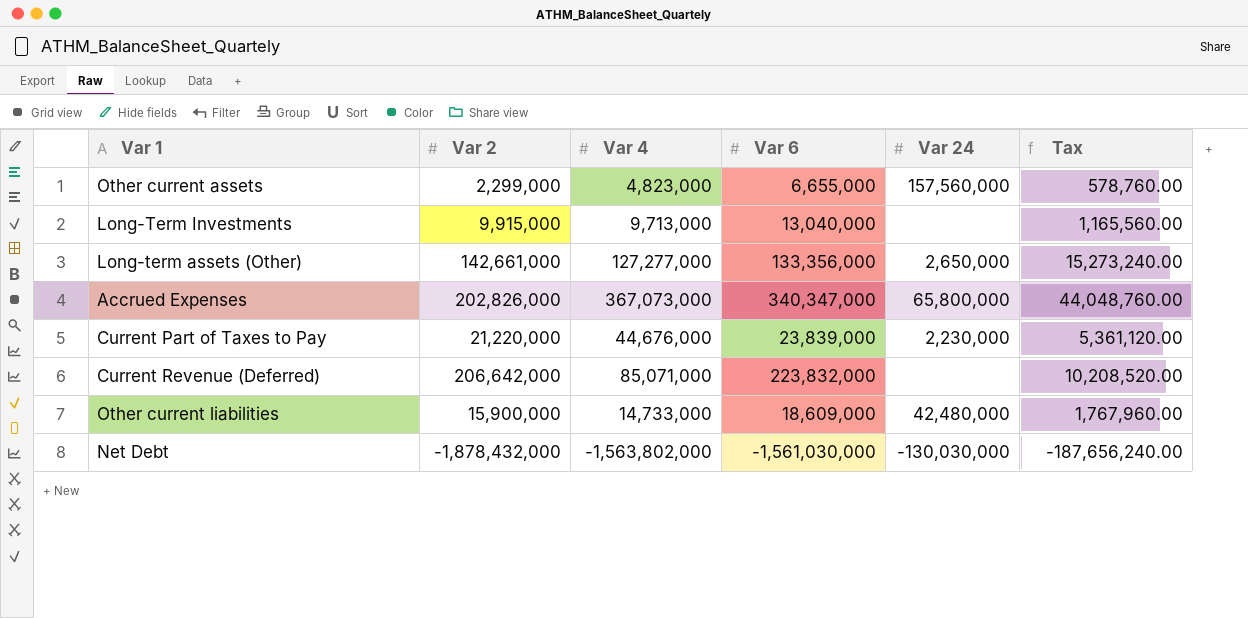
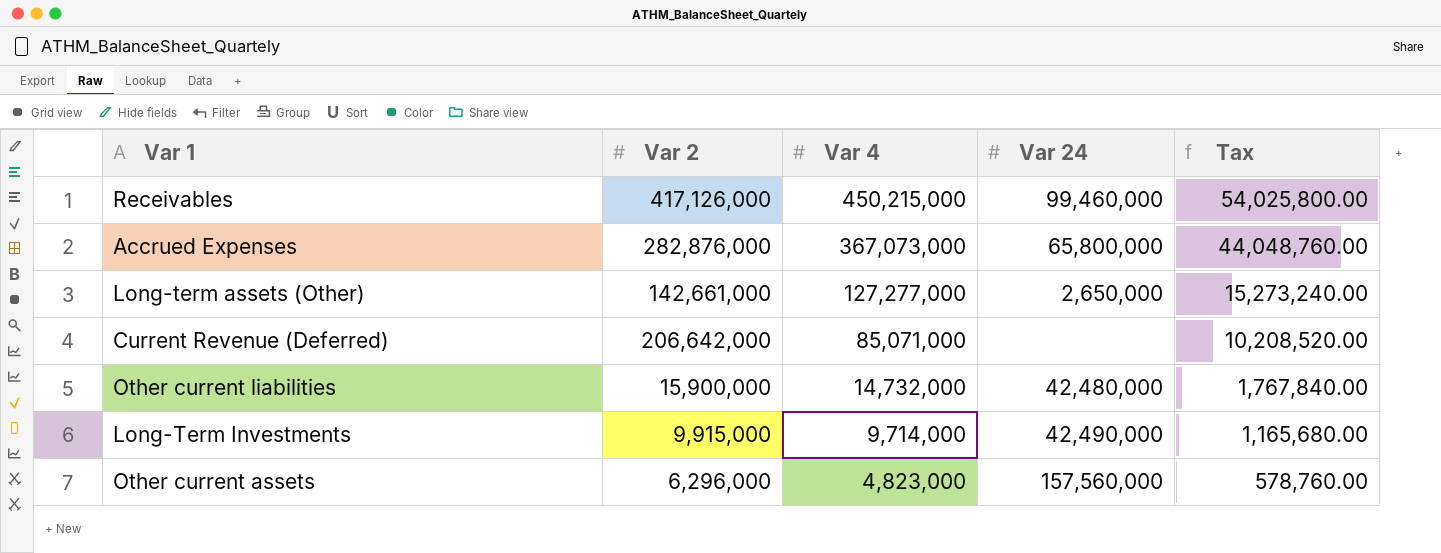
row order: none -> Var 4 descending
column Var 6 | position: 4 -> none
row Current Part of Taxes to Pay: 21,220,000 | 44,676,000 | 23,839,000 | 2,230,000 | 5,361,120.00 -> none
row Net Debt: -1,878,432,000 | -1,563,802,000 | -1,561,030,000 | -130,030,000 | -187,656,240.00 -> none
row Receivables: none -> 417,126,000 | 450,215,000 | 99,460,000 | 54,025,800.00
Accrued Expenses | Var 2: 202,826,000 -> 282,876,000
Other current liabilities | Var 4: 14,733,000 -> 14,732,000
Other current liabilities | Tax: 1,767,960.00 -> 1,767,840.00
Long-Term Investments | Var 4: 9,713,000 -> 9,714,000
Long-Term Investments | Var 24: none -> 42,490,000
Long-Term Investments | Tax: 1,165,560.00 -> 1,165,680.00
Other current assets | Var 2: 2,299,000 -> 6,296,000

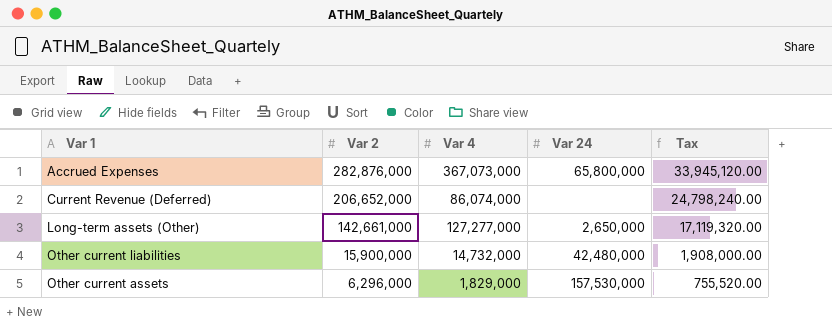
row order: Var 4 descending -> Var 2 descending
column Tax | formula: [Var 4] * 0.12 -> [Var 2] * 0.12
row Receivables: 417,126,000 | 450,215,000 | 99,460,000 | 54,025,800.00 -> none
row Long-Term Investments: 9,915,000 | 9,714,000 | 42,490,000 | 1,165,680.00 -> none
Current Revenue (Deferred) | Var 2: 206,642,000 -> 206,652,000
Current Revenue (Deferred) | Var 4: 85,071,000 -> 86,074,000
Other current assets | Var 4: 4,823,000 -> 1,829,000
Other current assets | Var 24: 157,560,000 -> 157,530,000

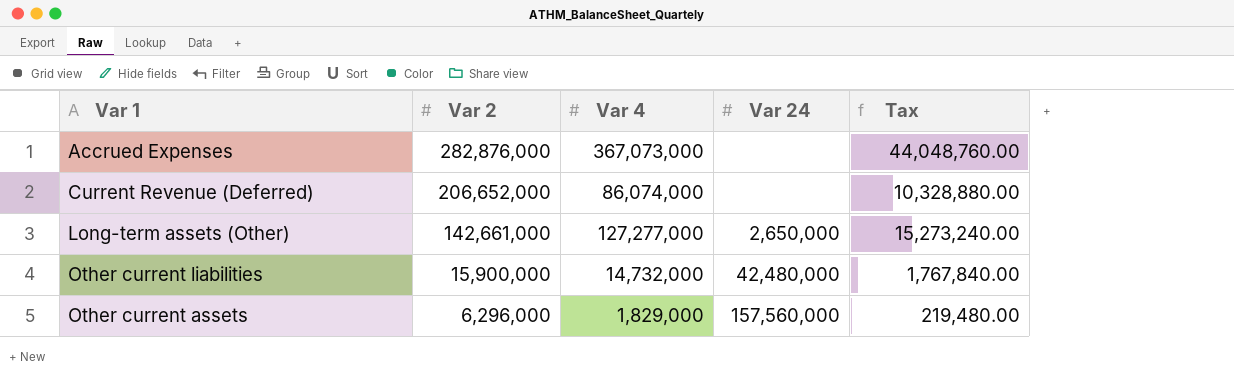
column Tax | formula: [Var 2] * 0.12 -> [Var 4] * 0.12
Accrued Expenses | Var 24: 65,800,000 -> none
Other current assets | Var 24: 157,530,000 -> 157,560,000

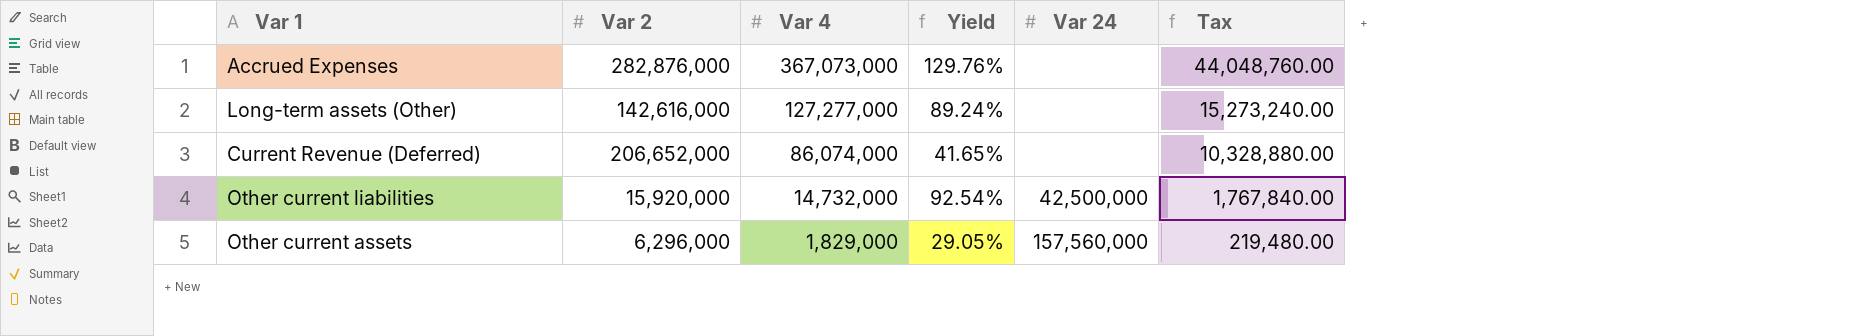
row order: Var 2 descending -> Var 4 descending
column Yield | formula: none -> [Var 4] / [Var 2]
Long-term assets (Other) | Var 2: 142,661,000 -> 142,616,000
Long-term assets (Other) | Var 24: 2,650,000 -> none
Other current liabilities | Var 2: 15,900,000 -> 15,920,000
Other current liabilities | Var 24: 42,480,000 -> 42,500,000

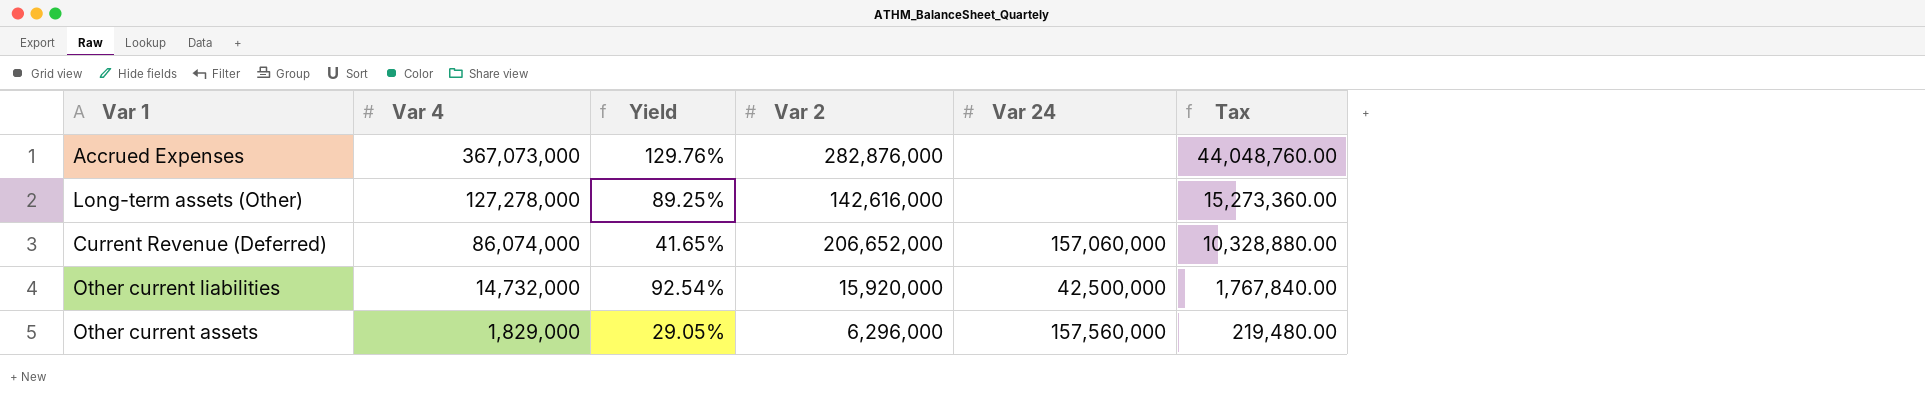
column Var 2 | position: 2 -> 4
Long-term assets (Other) | Var 4: 127,277,000 -> 127,278,000
Long-term assets (Other) | Yield: 89.24% -> 89.25%
Long-term assets (Other) | Tax: 15,273,240.00 -> 15,273,360.00
Current Revenue (Deferred) | Var 24: none -> 157,060,000

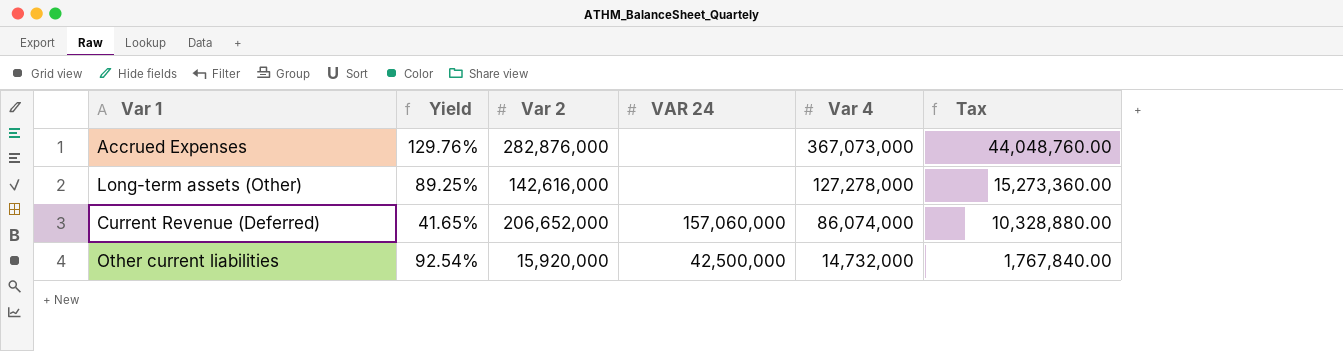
column name: Var 24 -> VAR 24
column Var 4 | position: 2 -> 5
row Other current assets: 1,829,000 | 29.05% | 6,296,000 | 157,560,000 | 219,480.00 -> none

